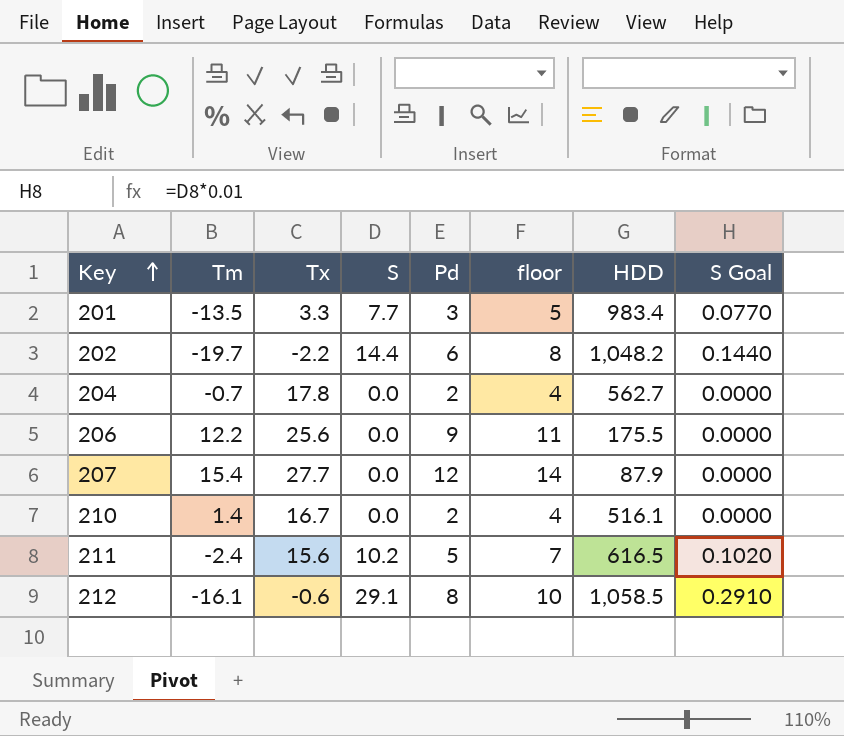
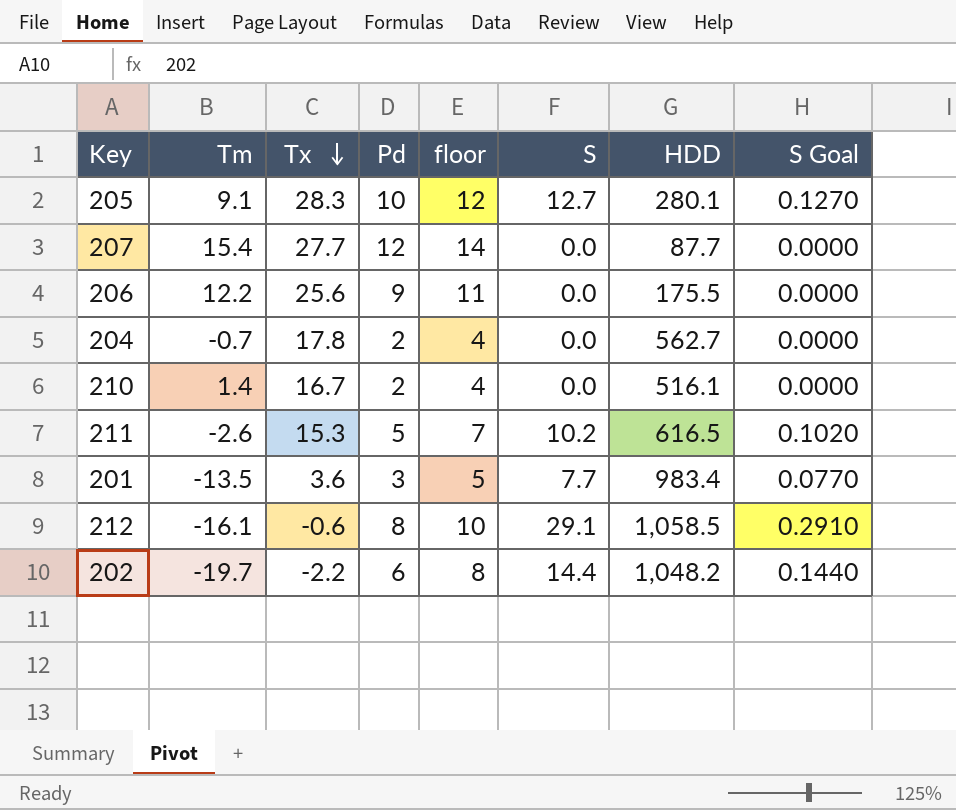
row order: Key ascending -> Tx descending
column S | position: 4 -> 6
row 205: none -> 9.1 | 28.3 | 10 | 12 | 12.7 | 280.1 | 0.1270
207 | HDD: 87.9 -> 87.7
211 | Tm: -2.4 -> -2.6
211 | Tx: 15.6 -> 15.3
201 | Tx: 3.3 -> 3.6

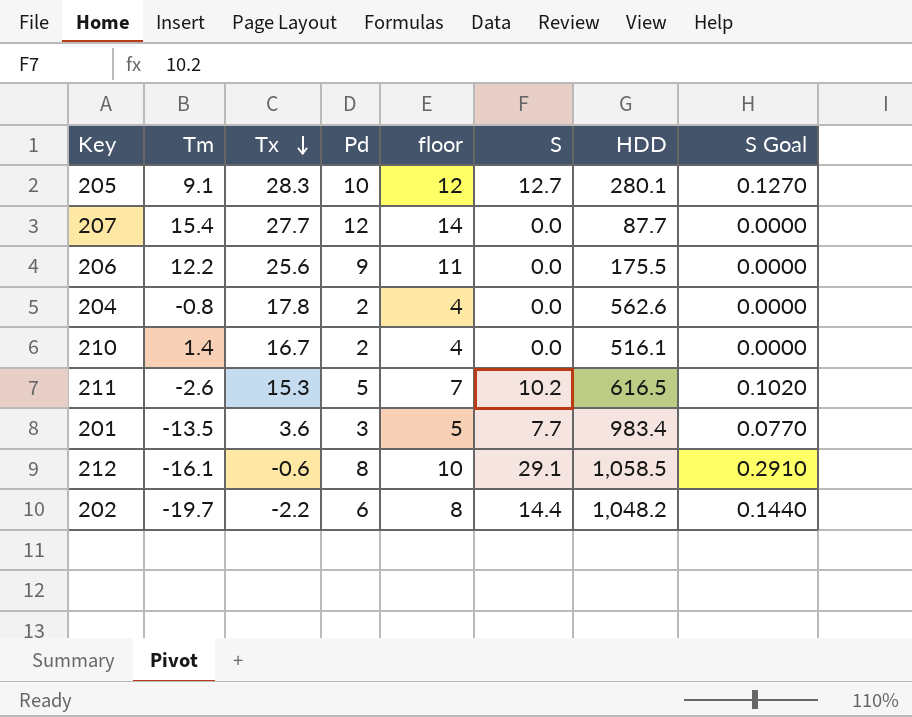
204 | Tm: -0.7 -> -0.8
204 | HDD: 562.7 -> 562.6

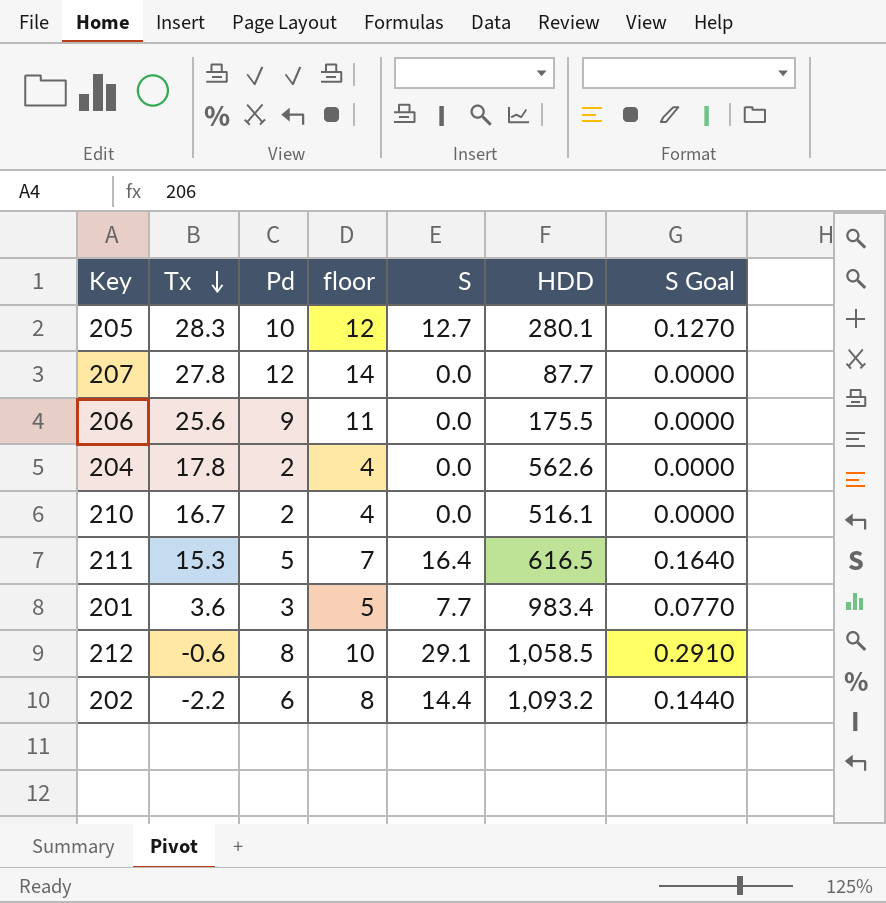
column Tm | position: 2 -> none
207 | Tx: 27.7 -> 27.8
211 | S: 10.2 -> 16.4
211 | S Goal: 0.1020 -> 0.1640
202 | HDD: 1,048.2 -> 1,093.2

